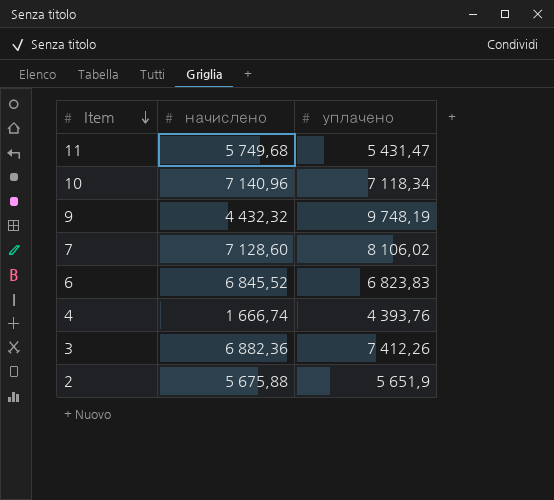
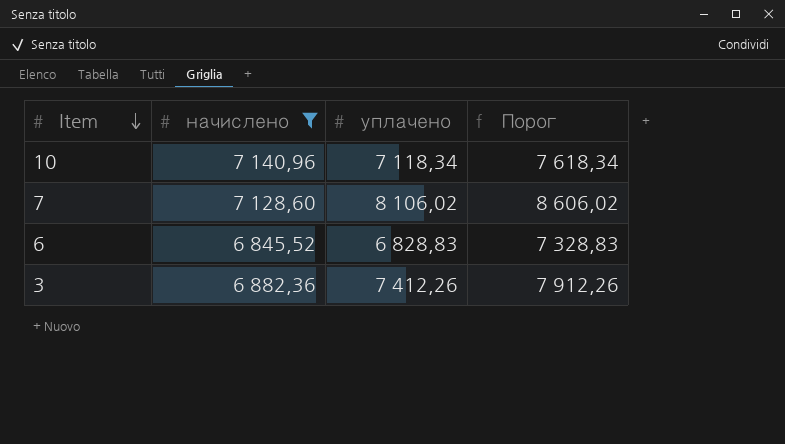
filter: none -> начислено >= 6 845,52
column Порог | formula: none -> [уплачено] + 500
6 | уплачено: 6 823,83 -> 6 828,83

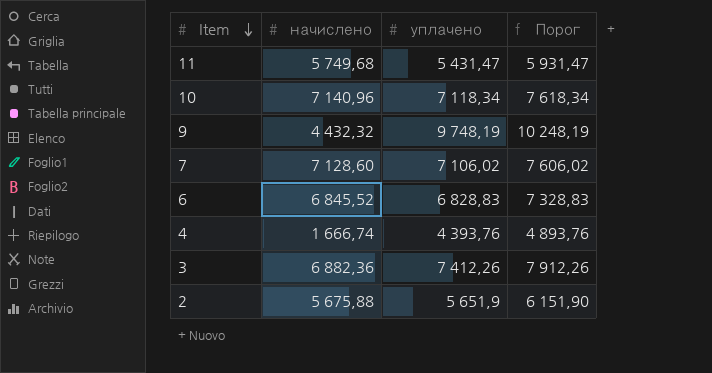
filter: начислено >= 6 845,52 -> none
7 | уплачено: 8 106,02 -> 7 106,02
7 | Порог: 8 606,02 -> 7 606,02

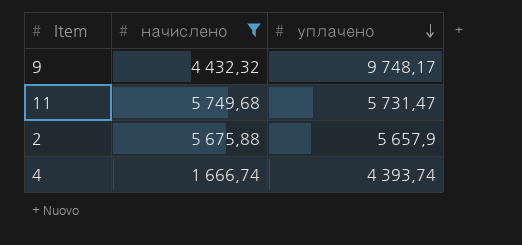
filter: none -> начислено <= 5 749,68
row order: Item descending -> уплачено descending
column Порог | formula: [уплачено] + 500 -> none
9 | уплачено: 9 748,19 -> 9 748,17
11 | уплачено: 5 431,47 -> 5 731,47
2 | уплачено: 5 651,9 -> 5 657,9
4 | уплачено: 4 393,76 -> 4 393,74

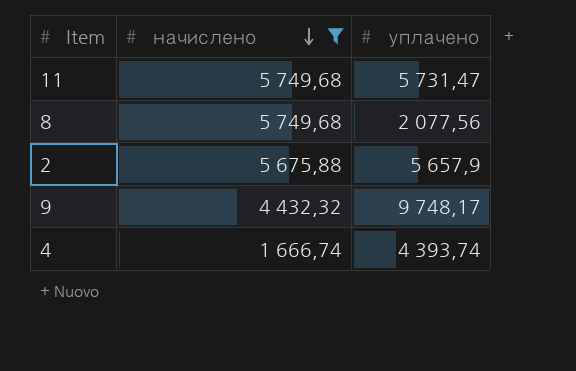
row order: уплачено descending -> начислено descending
row 8: none -> 5 749,68 | 2 077,56

